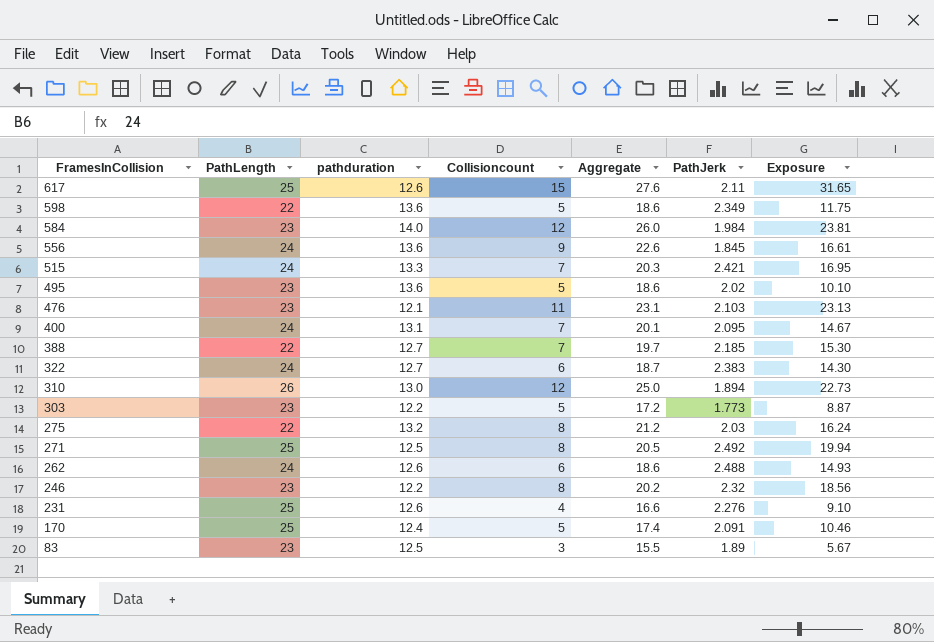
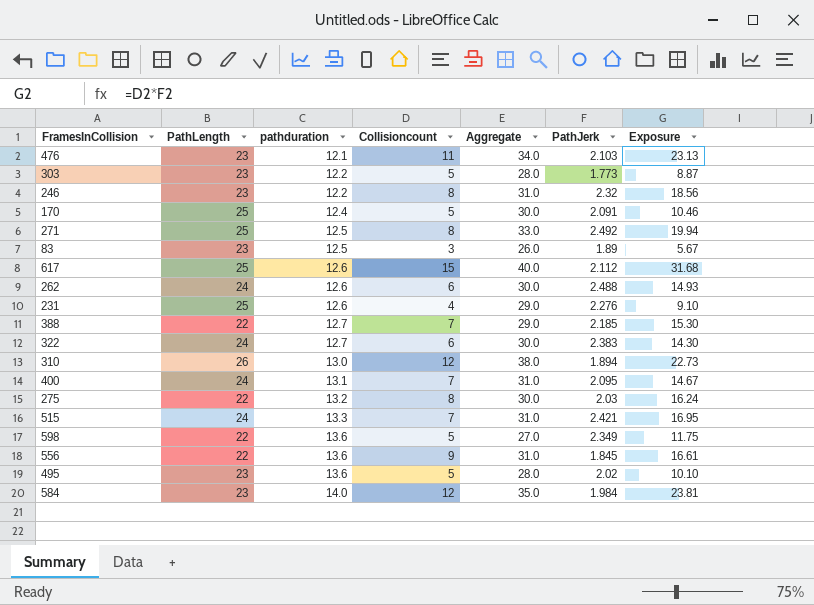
row order: FramesInCollision descending -> pathduration ascending
column Aggregate | formula: [pathduration] + [Collisioncount] -> [PathLength] + [Collisioncount]
617 | PathJerk: 2.11 -> 2.112
617 | Exposure: 31.65 -> 31.68
556 | PathLength: 24 -> 22

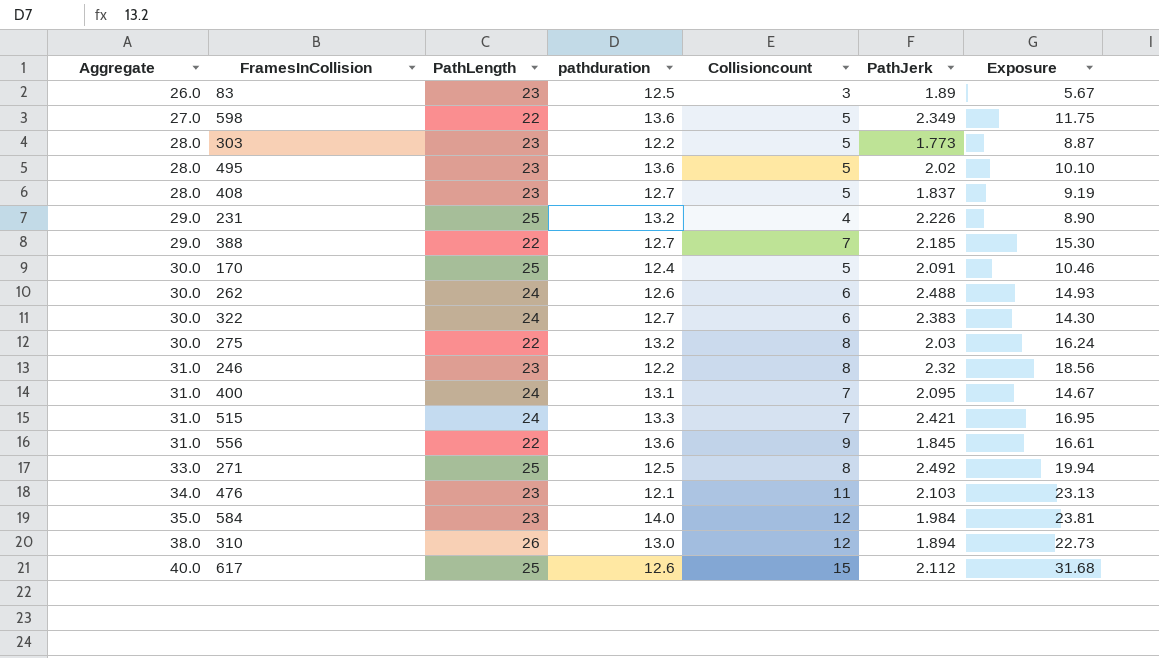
row order: pathduration ascending -> Aggregate ascending
column Aggregate | position: 5 -> 1
row 408: none -> 28.0 | 23 | 12.7 | 5 | 1.837 | 9.19
231 | pathduration: 12.6 -> 13.2
231 | PathJerk: 2.276 -> 2.226
231 | Exposure: 9.10 -> 8.90

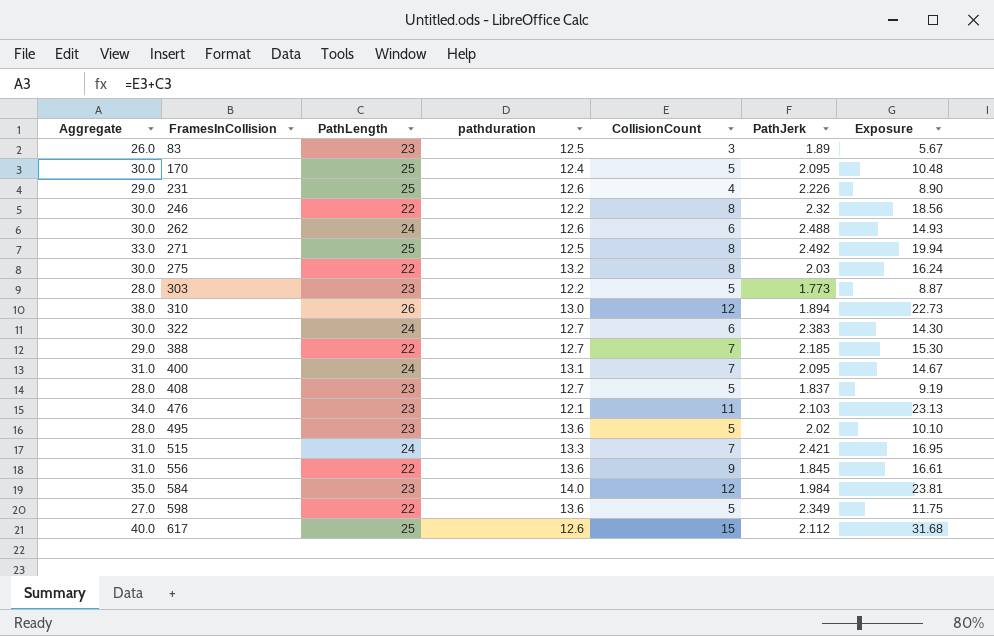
row order: Aggregate ascending -> FramesInCollision ascending
column name: Collisioncount -> CollisionCount
170 | PathJerk: 2.091 -> 2.095
170 | Exposure: 10.46 -> 10.48
231 | pathduration: 13.2 -> 12.6
246 | Aggregate: 31.0 -> 30.0
246 | PathLength: 23 -> 22

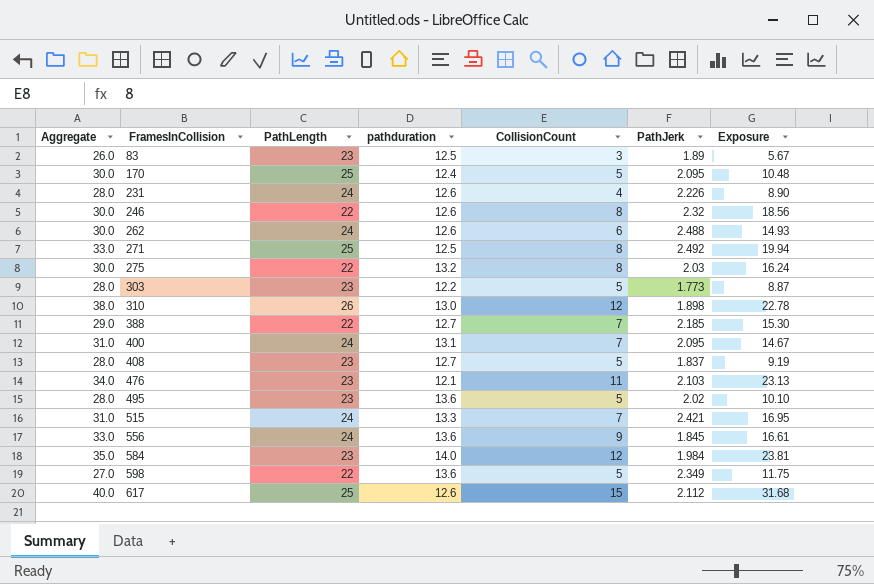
row 322: 30.0 | 24 | 12.7 | 6 | 2.383 | 14.30 -> none
231 | Aggregate: 29.0 -> 28.0
231 | PathLength: 25 -> 24
246 | pathduration: 12.2 -> 12.6
310 | PathJerk: 1.894 -> 1.898
310 | Exposure: 22.73 -> 22.78
556 | Aggregate: 31.0 -> 33.0
556 | PathLength: 22 -> 24

